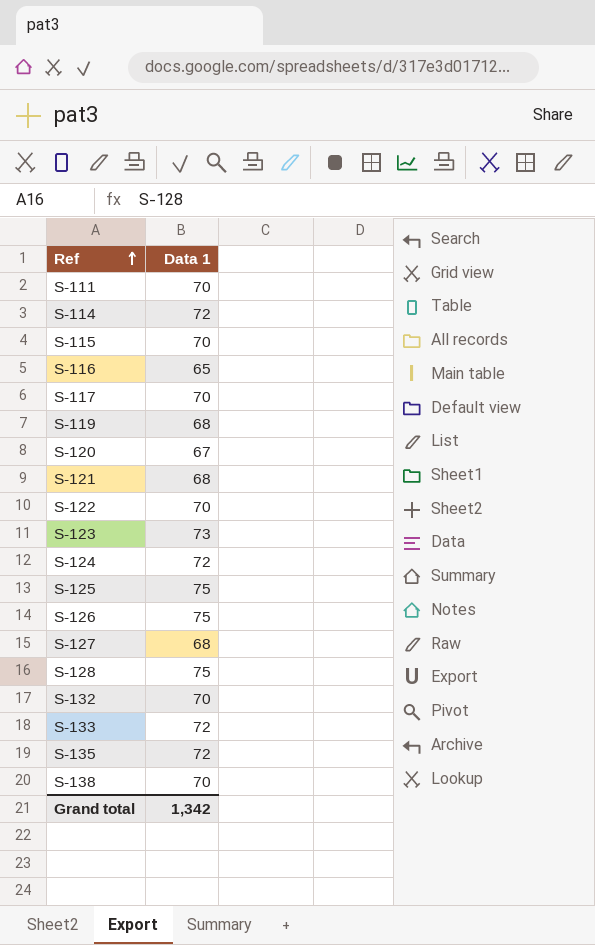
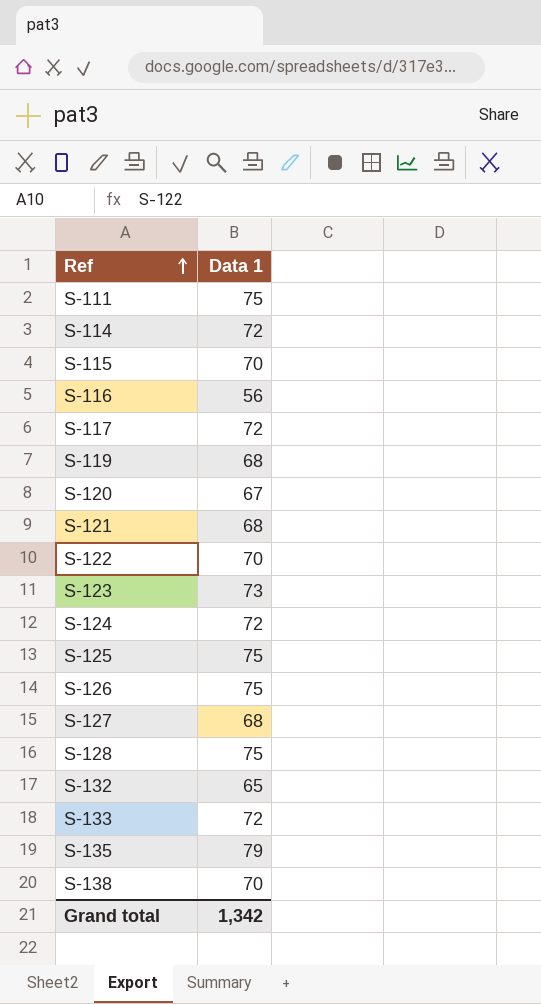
S-111 | Data 1: 70 -> 75
S-116 | Data 1: 65 -> 56
S-117 | Data 1: 70 -> 72
S-132 | Data 1: 70 -> 65
S-135 | Data 1: 72 -> 79

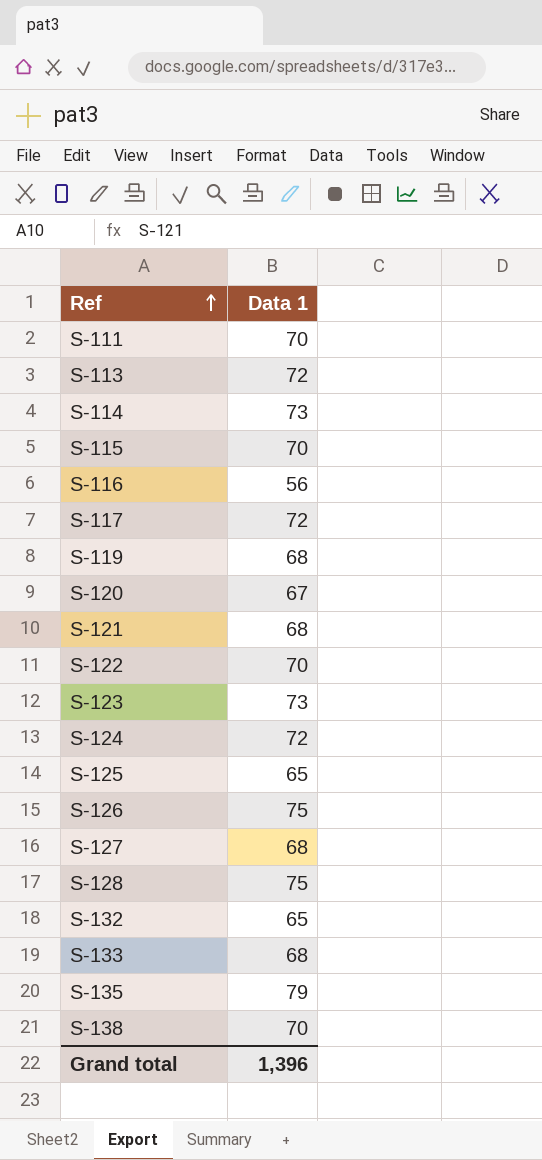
S-111 | Data 1: 75 -> 70
row S-113: none -> 72
S-114 | Data 1: 72 -> 73
S-125 | Data 1: 75 -> 65
S-133 | Data 1: 72 -> 68
Grand total | Data 1: 1,342 -> 1,396

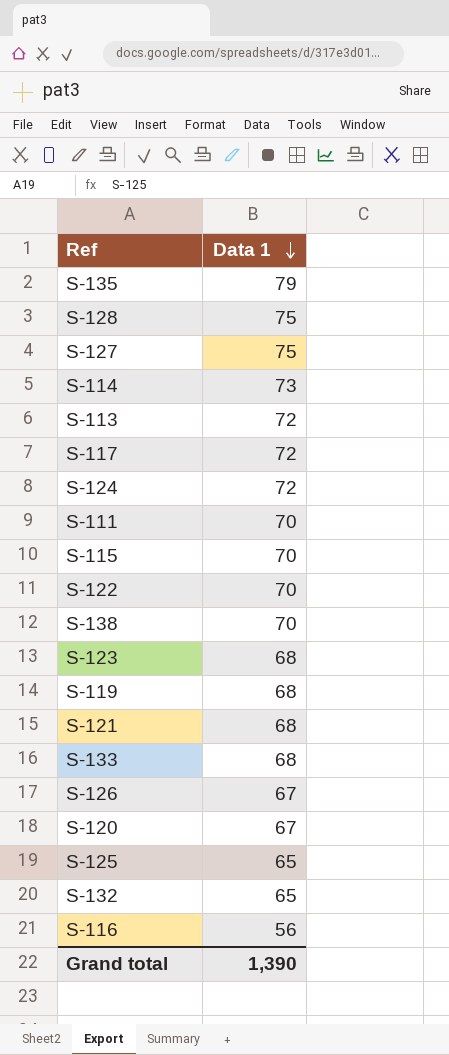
row order: Ref ascending -> Data 1 descending
S-127 | Data 1: 68 -> 75
S-123 | Data 1: 73 -> 68
S-126 | Data 1: 75 -> 67
Grand total | Data 1: 1,396 -> 1,390

